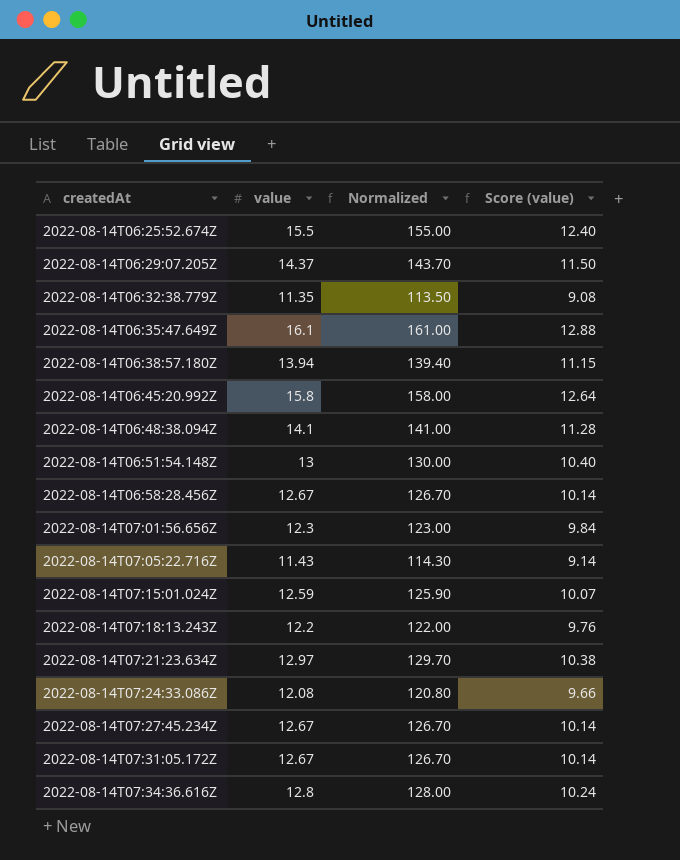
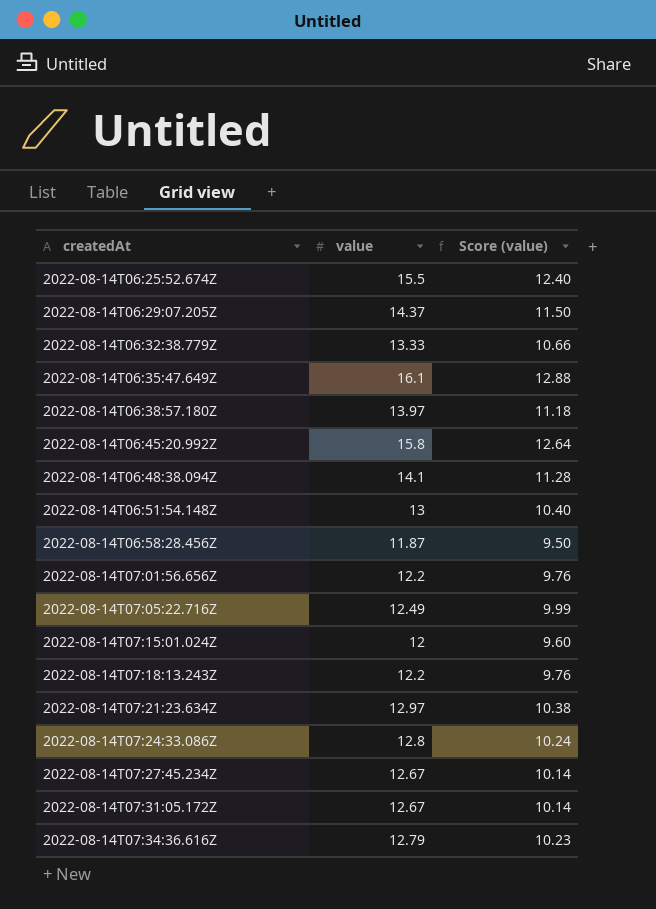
column Normalized | formula: [value] * 10 -> none
2022-08-14T06:32:38.779Z | value: 11.35 -> 13.33
2022-08-14T06:32:38.779Z | Score (value): 9.08 -> 10.66
2022-08-14T06:38:57.180Z | value: 13.94 -> 13.97
2022-08-14T06:38:57.180Z | Score (value): 11.15 -> 11.18
2022-08-14T06:58:28.456Z | value: 12.67 -> 11.87
2022-08-14T06:58:28.456Z | Score (value): 10.14 -> 9.50
2022-08-14T07:01:56.656Z | value: 12.3 -> 12.2
2022-08-14T07:01:56.656Z | Score (value): 9.84 -> 9.76
2022-08-14T07:05:22.716Z | value: 11.43 -> 12.49
2022-08-14T07:05:22.716Z | Score (value): 9.14 -> 9.99
2022-08-14T07:15:01.024Z | value: 12.59 -> 12
2022-08-14T07:15:01.024Z | Score (value): 10.07 -> 9.60
2022-08-14T07:24:33.086Z | value: 12.08 -> 12.8
2022-08-14T07:24:33.086Z | Score (value): 9.66 -> 10.24
2022-08-14T07:34:36.616Z | value: 12.8 -> 12.79
2022-08-14T07:34:36.616Z | Score (value): 10.24 -> 10.23

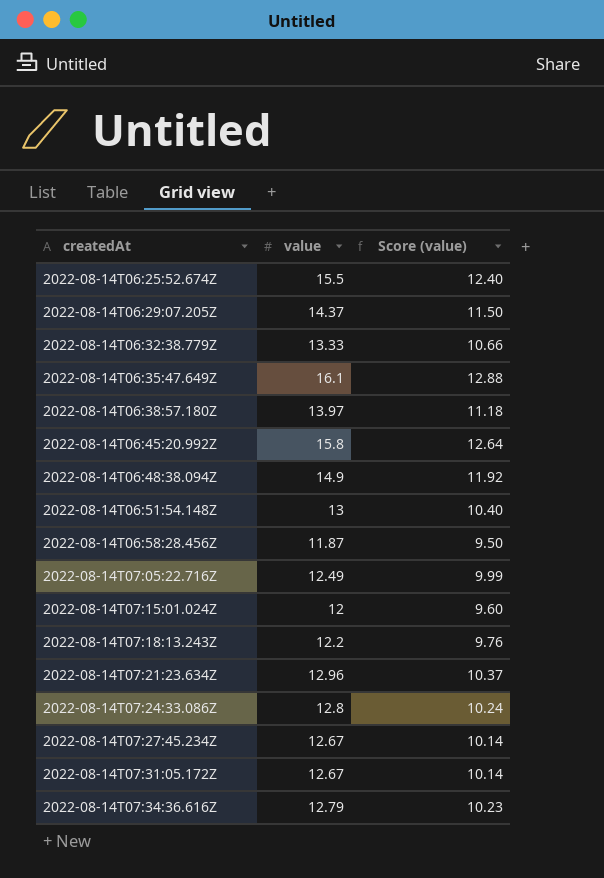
row 2022-08-14T07:01:56.656Z: 12.2 | 9.76 -> none
2022-08-14T06:48:38.094Z | value: 14.1 -> 14.9
2022-08-14T06:48:38.094Z | Score (value): 11.28 -> 11.92
2022-08-14T07:21:23.634Z | value: 12.97 -> 12.96
2022-08-14T07:21:23.634Z | Score (value): 10.38 -> 10.37

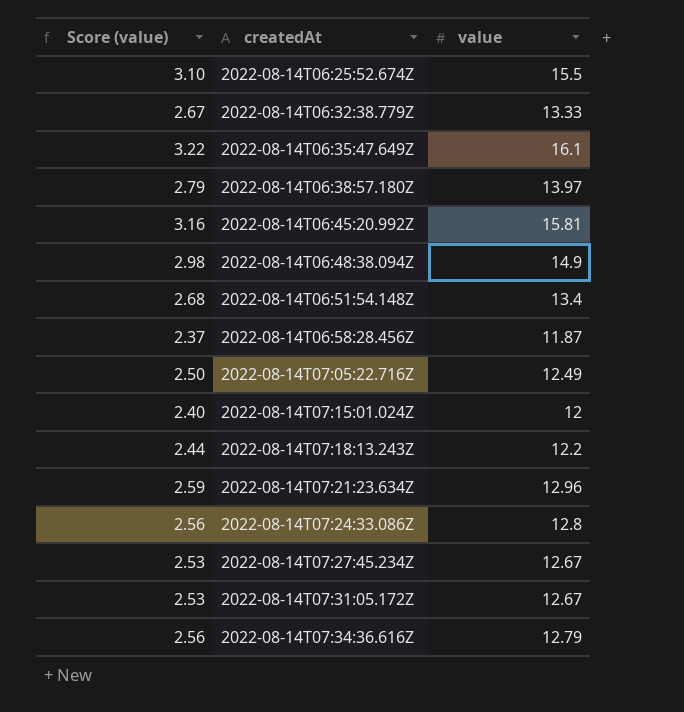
column Score (value) | formula: [value] * 0.8 -> [value] * 0.2
column Score (value) | position: 3 -> 1
row 2022-08-14T06:29:07.205Z: 14.37 | 11.50 -> none
2022-08-14T06:45:20.992Z | value: 15.8 -> 15.81
2022-08-14T06:51:54.148Z | value: 13 -> 13.4

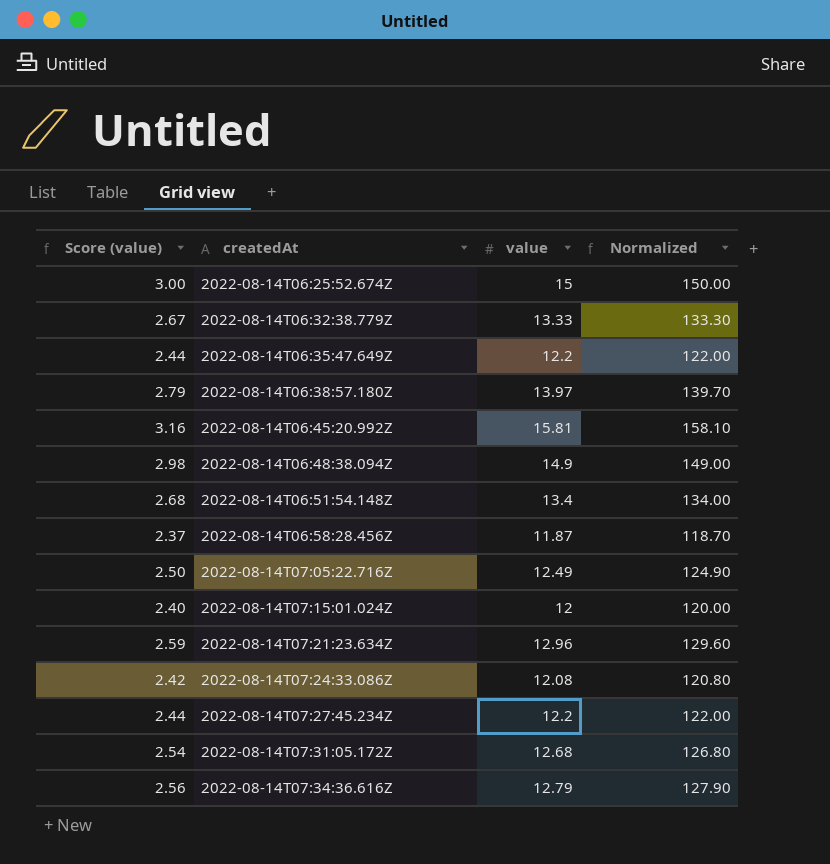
column Normalized | formula: none -> [value] * 10
row 2022-08-14T07:18:13.243Z: 2.44 | 12.2 -> none
2022-08-14T06:25:52.674Z | Score (value): 3.10 -> 3.00
2022-08-14T06:25:52.674Z | value: 15.5 -> 15
2022-08-14T06:35:47.649Z | Score (value): 3.22 -> 2.44
2022-08-14T06:35:47.649Z | value: 16.1 -> 12.2
2022-08-14T07:24:33.086Z | Score (value): 2.56 -> 2.42
2022-08-14T07:24:33.086Z | value: 12.8 -> 12.08
2022-08-14T07:27:45.234Z | Score (value): 2.53 -> 2.44
2022-08-14T07:27:45.234Z | value: 12.67 -> 12.2
2022-08-14T07:31:05.172Z | Score (value): 2.53 -> 2.54
2022-08-14T07:31:05.172Z | value: 12.67 -> 12.68

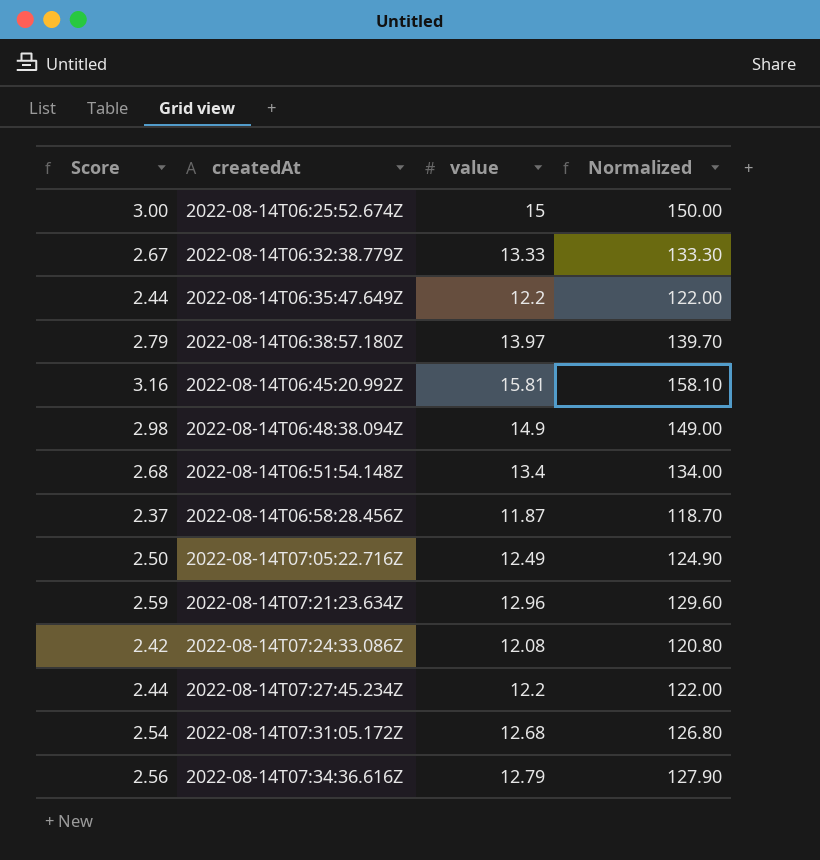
column name: Score (value) -> Score
row 2022-08-14T07:15:01.024Z: 2.40 | 12 | 120.00 -> none

